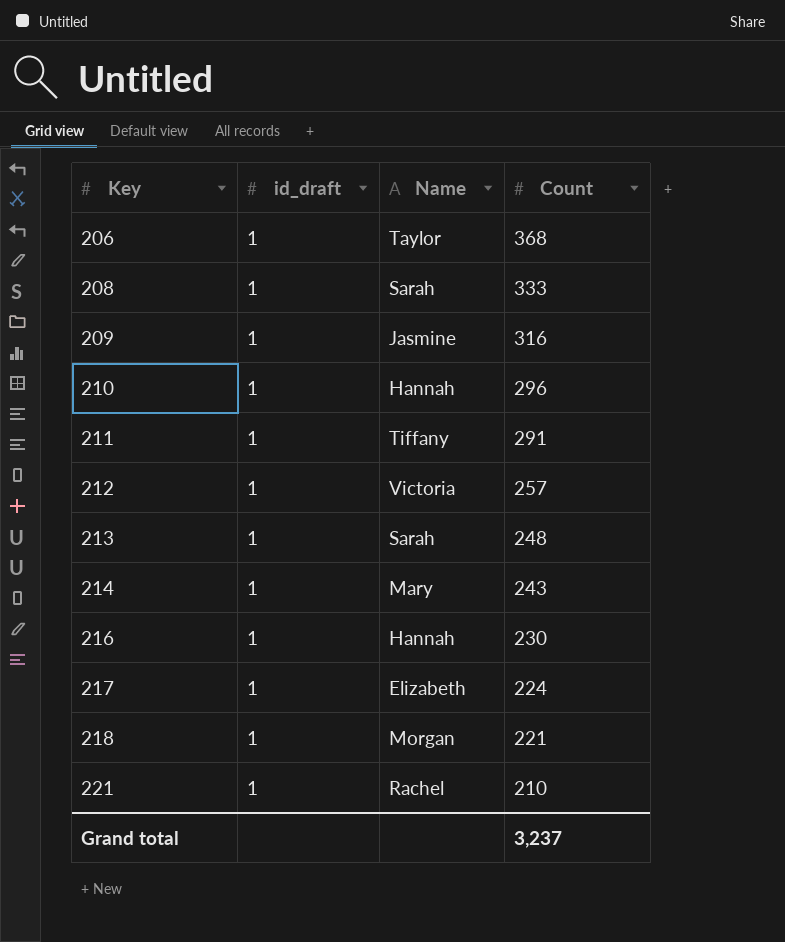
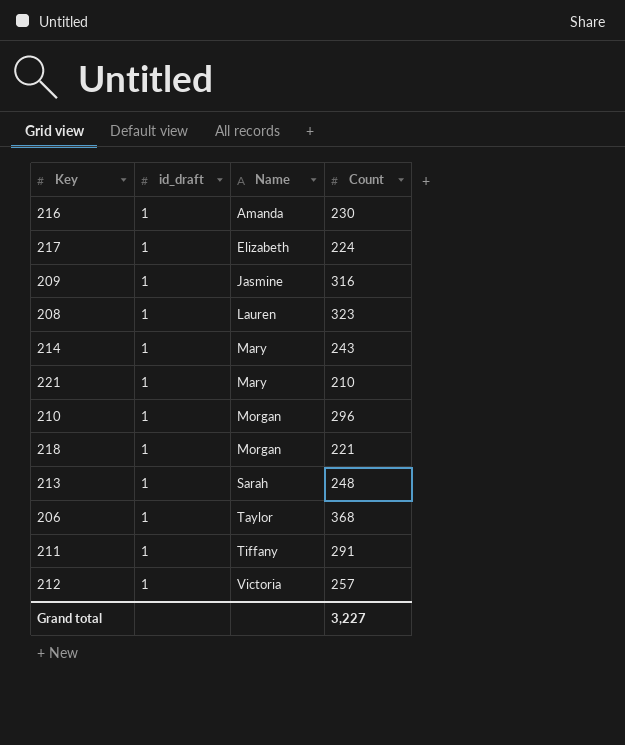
row order: Key ascending -> Name ascending
216 | Name: Hannah -> Amanda
208 | Name: Sarah -> Lauren
208 | Count: 333 -> 323
221 | Name: Rachel -> Mary
210 | Name: Hannah -> Morgan
Grand total | Count: 3,237 -> 3,227

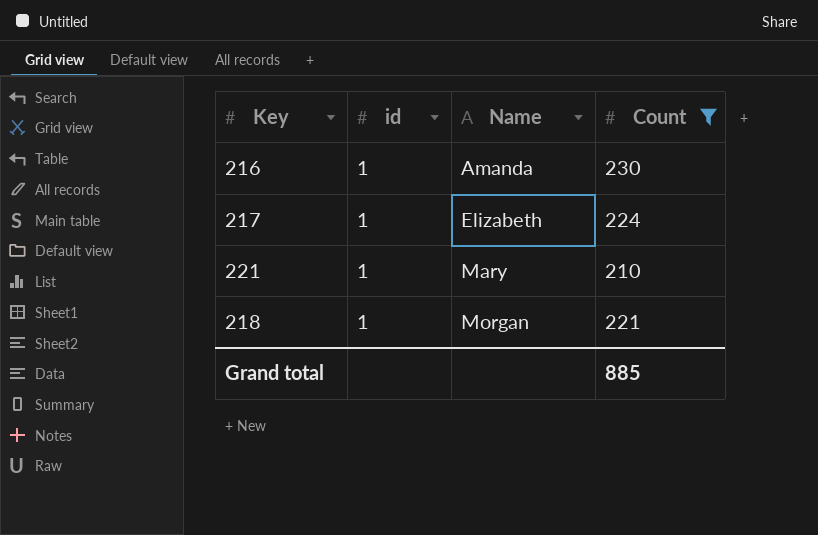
filter: none -> Count <= 230
column name: id_draft -> id
Grand total | Count: 3,227 -> 885

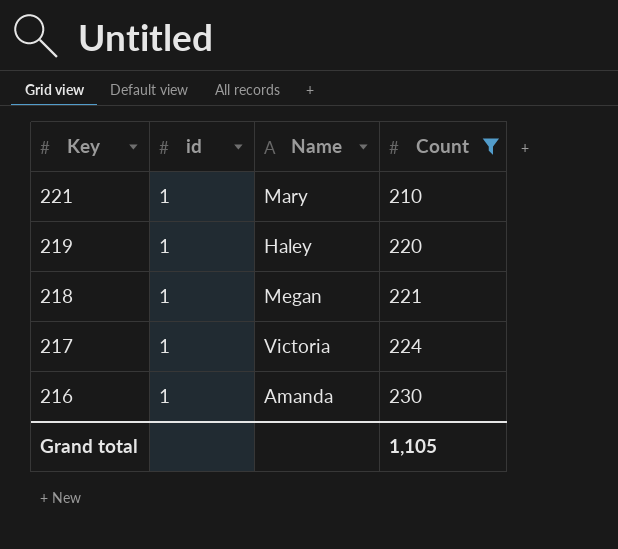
row order: Name ascending -> Key descending
row 219: none -> 1 | Haley | 220
218 | Name: Morgan -> Megan
217 | Name: Elizabeth -> Victoria
Grand total | Count: 885 -> 1,105

